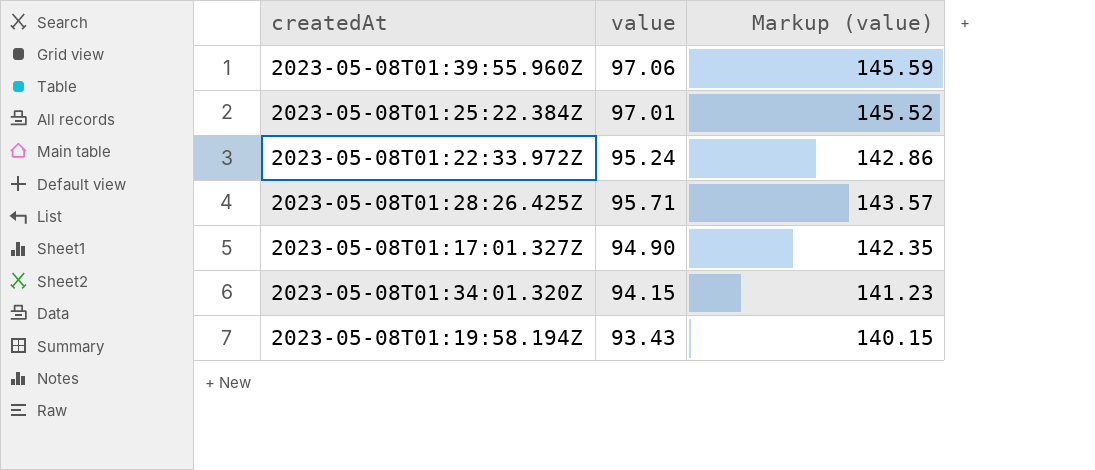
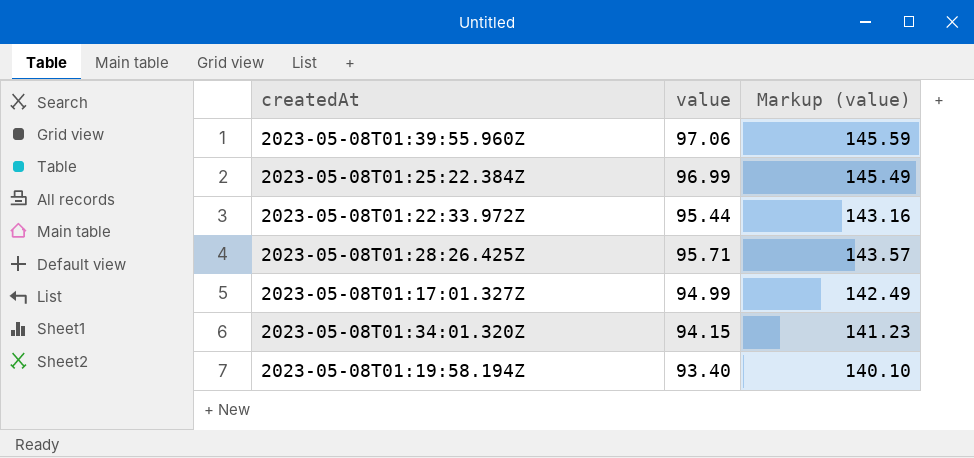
2023-05-08T01:25:22.384Z | value: 97.01 -> 96.99
2023-05-08T01:25:22.384Z | Markup (value): 145.52 -> 145.49
2023-05-08T01:22:33.972Z | value: 95.24 -> 95.44
2023-05-08T01:22:33.972Z | Markup (value): 142.86 -> 143.16
2023-05-08T01:17:01.327Z | value: 94.90 -> 94.99
2023-05-08T01:17:01.327Z | Markup (value): 142.35 -> 142.49
2023-05-08T01:19:58.194Z | value: 93.43 -> 93.40
2023-05-08T01:19:58.194Z | Markup (value): 140.15 -> 140.10

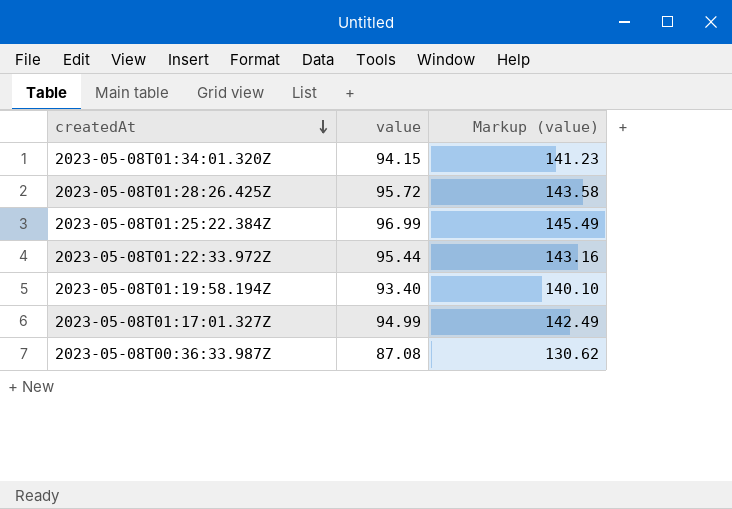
row order: none -> createdAt descending
row 2023-05-08T01:39:55.960Z: 97.06 | 145.59 -> none
2023-05-08T01:28:26.425Z | value: 95.71 -> 95.72
2023-05-08T01:28:26.425Z | Markup (value): 143.57 -> 143.58
row 2023-05-08T00:36:33.987Z: none -> 87.08 | 130.62

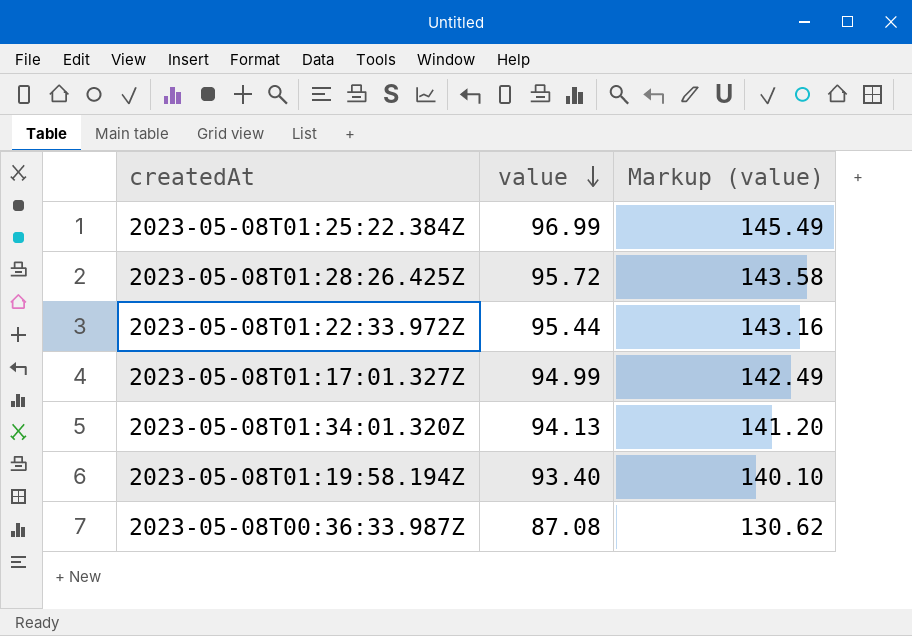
row order: createdAt descending -> value descending
2023-05-08T01:34:01.320Z | value: 94.15 -> 94.13
2023-05-08T01:34:01.320Z | Markup (value): 141.23 -> 141.20

